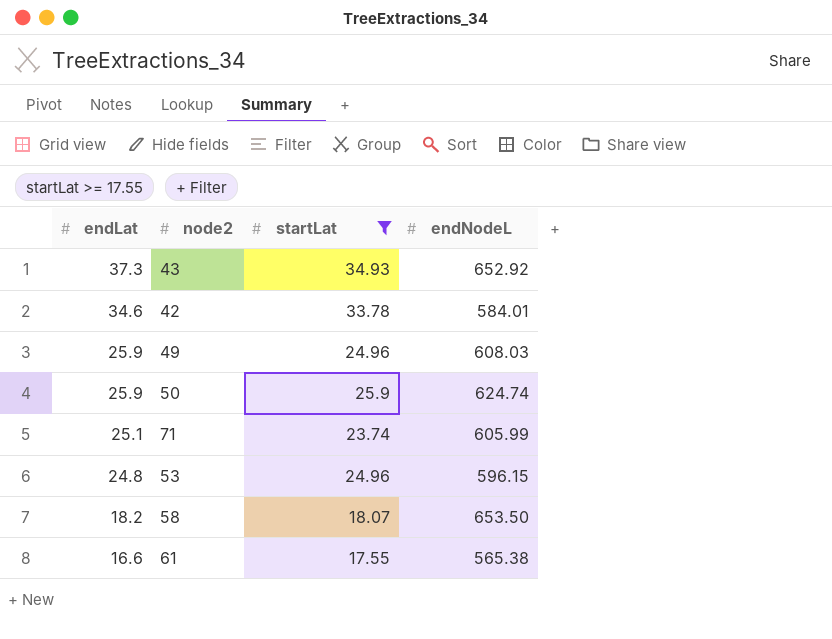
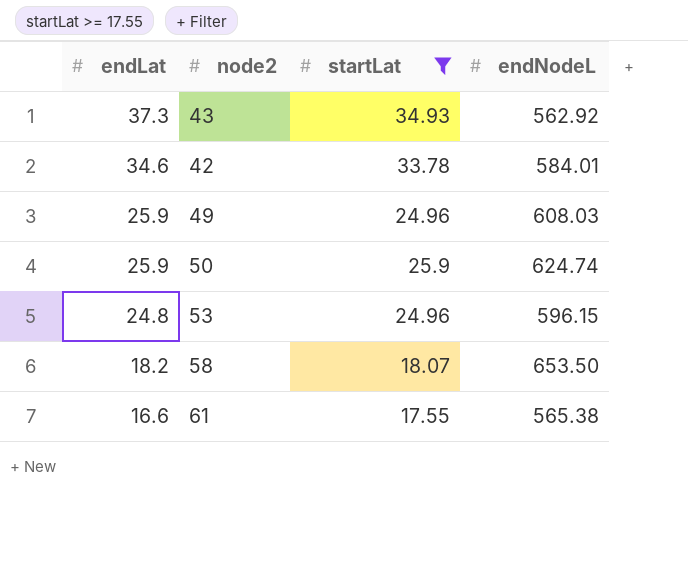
row 71: 25.1 | 23.74 | 605.99 -> none
43 | endNodeL: 652.92 -> 562.92

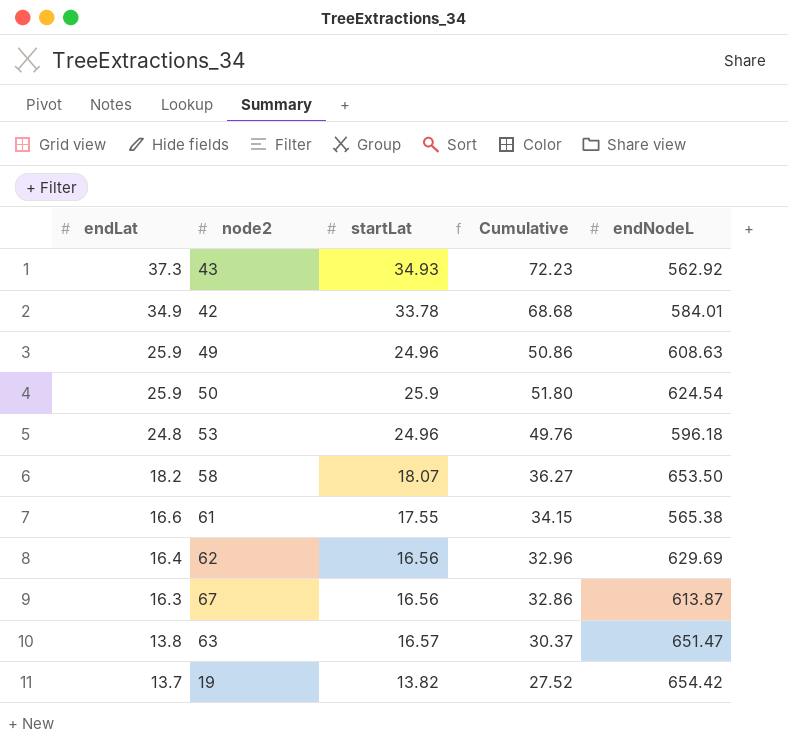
filter: startLat >= 17.55 -> none
column Cumulative | formula: none -> [endLat] + [startLat]
42 | endLat: 34.6 -> 34.9
49 | endNodeL: 608.03 -> 608.63
50 | endNodeL: 624.74 -> 624.54
53 | endNodeL: 596.15 -> 596.18

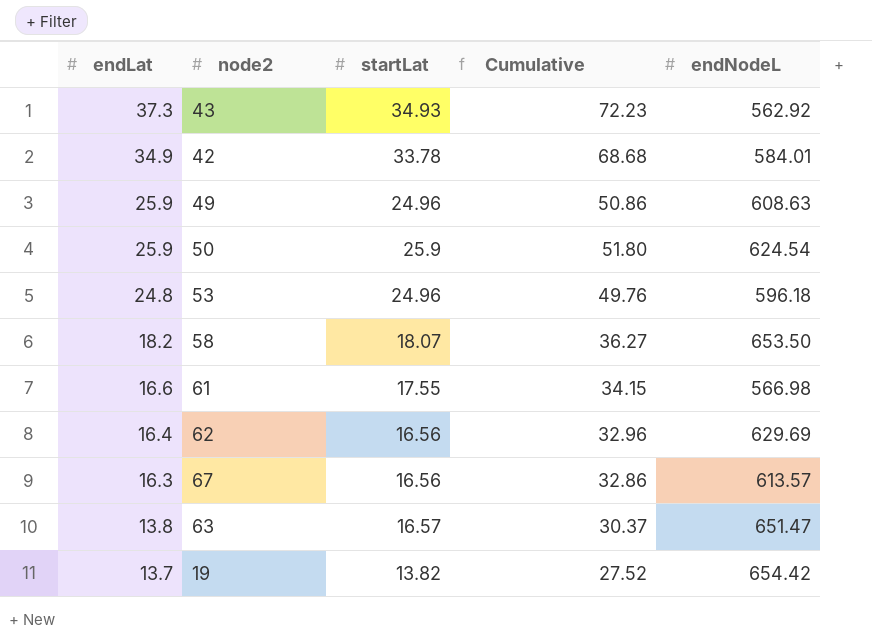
61 | endNodeL: 565.38 -> 566.98
67 | endNodeL: 613.87 -> 613.57

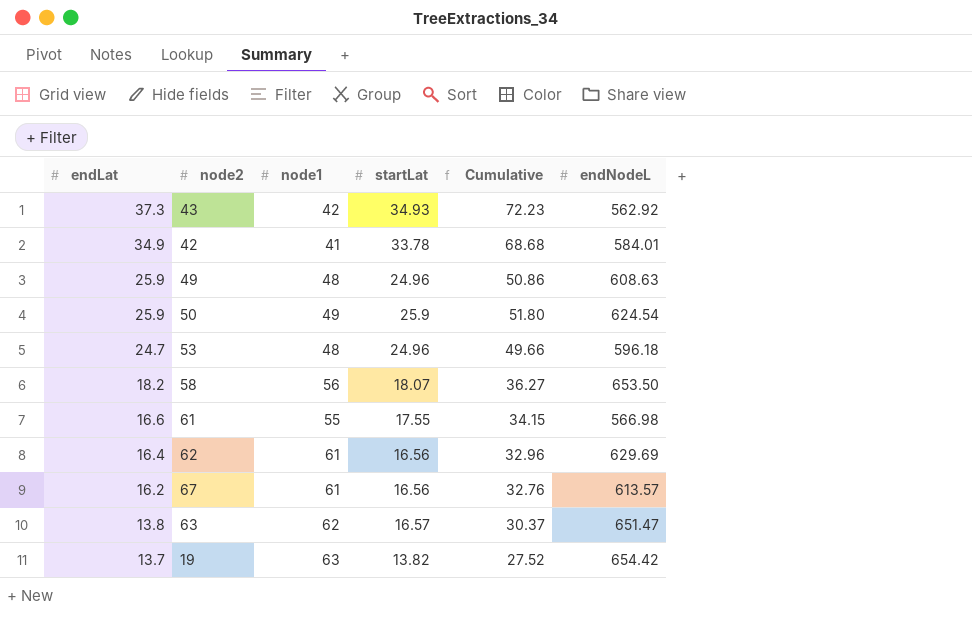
column node1 | position: none -> 3
53 | endLat: 24.8 -> 24.7
53 | Cumulative: 49.76 -> 49.66
67 | endLat: 16.3 -> 16.2
67 | Cumulative: 32.86 -> 32.76

